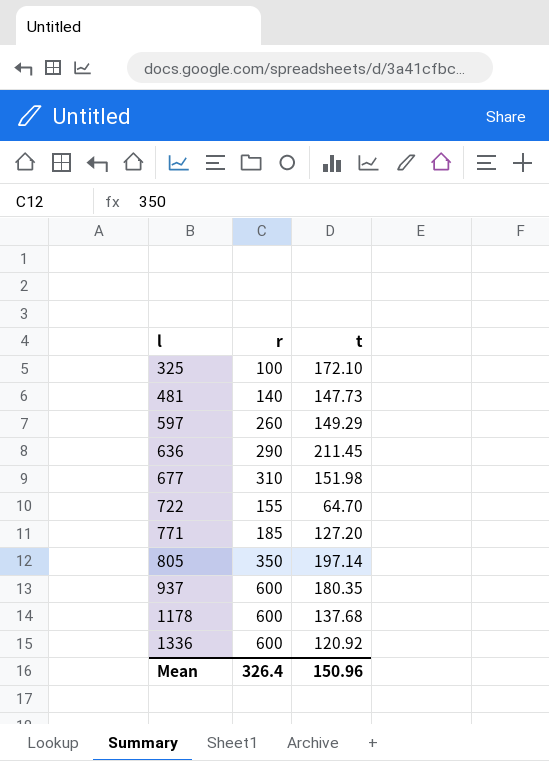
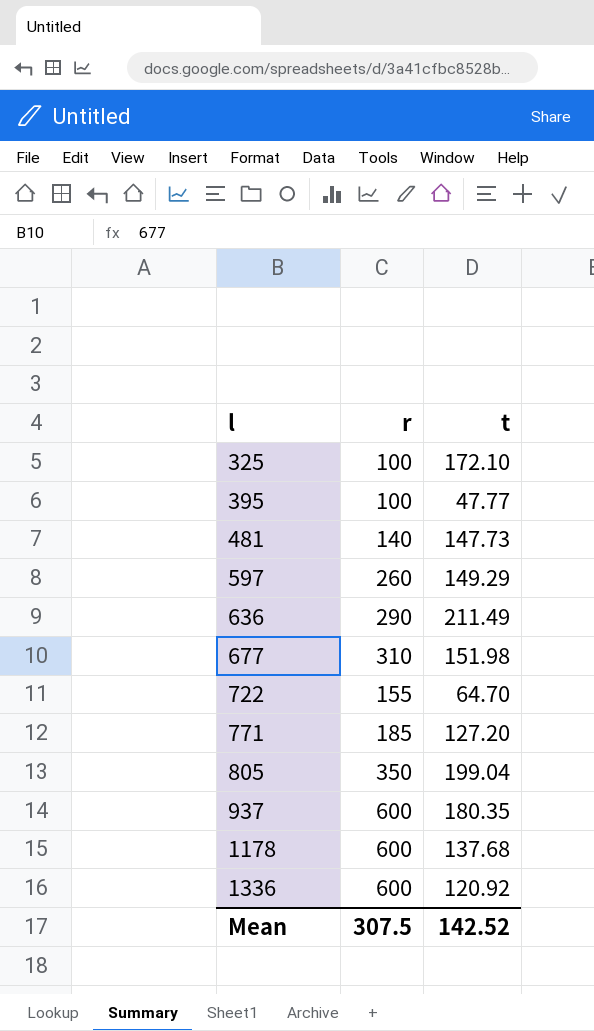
row 395: none -> 100 | 47.77
636 | t: 211.45 -> 211.49
805 | t: 197.14 -> 199.04
Mean | r: 326.4 -> 307.5
Mean | t: 150.96 -> 142.52

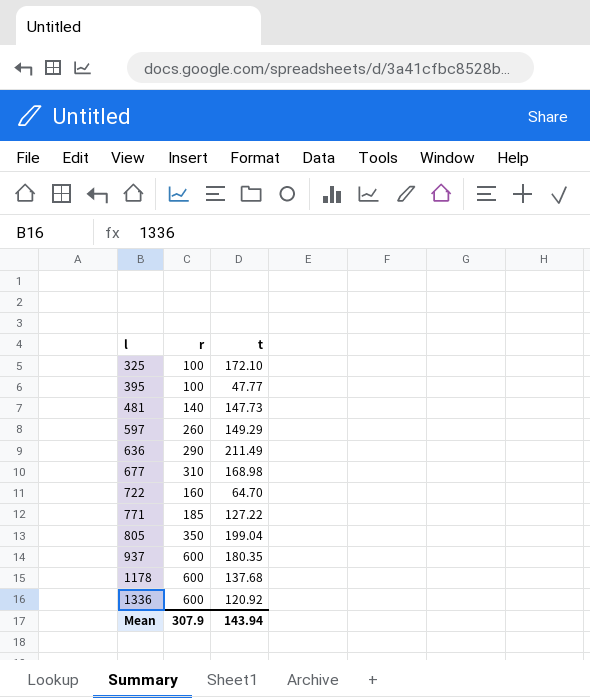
677 | t: 151.98 -> 168.98
722 | r: 155 -> 160
771 | t: 127.20 -> 127.22
Mean | r: 307.5 -> 307.9
Mean | t: 142.52 -> 143.94

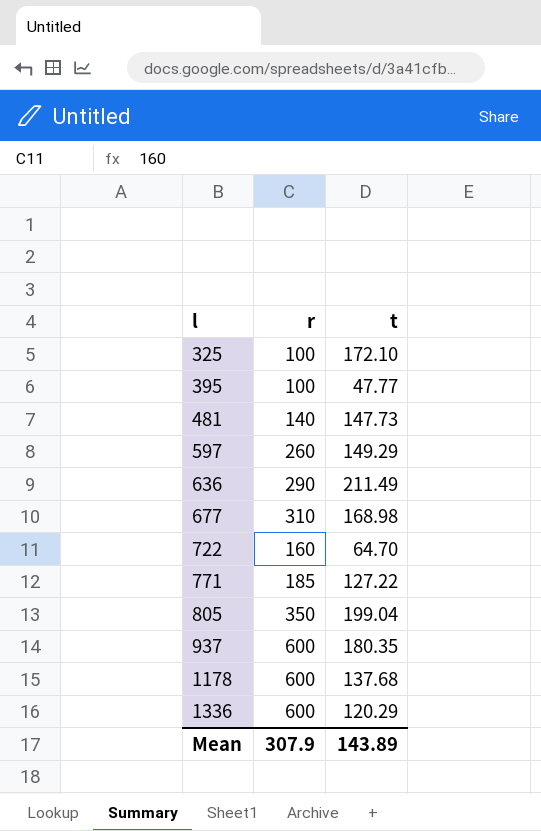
1336 | t: 120.92 -> 120.29
Mean | t: 143.94 -> 143.89

